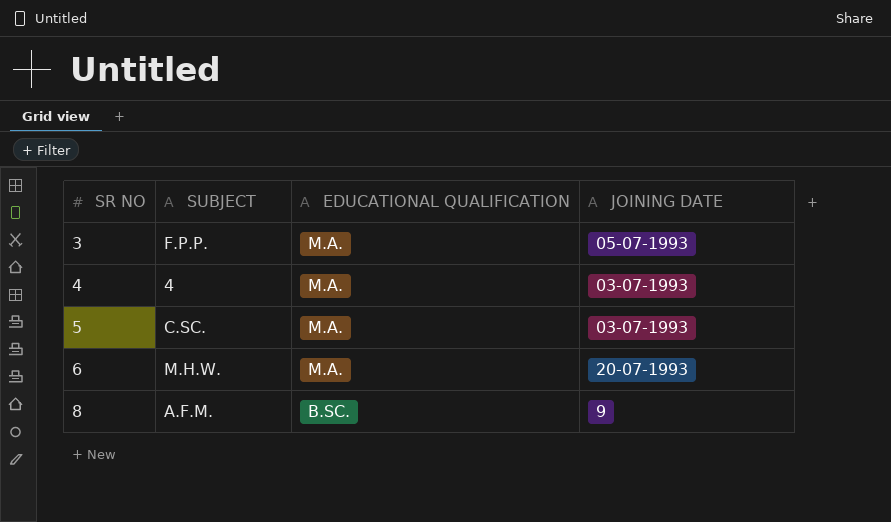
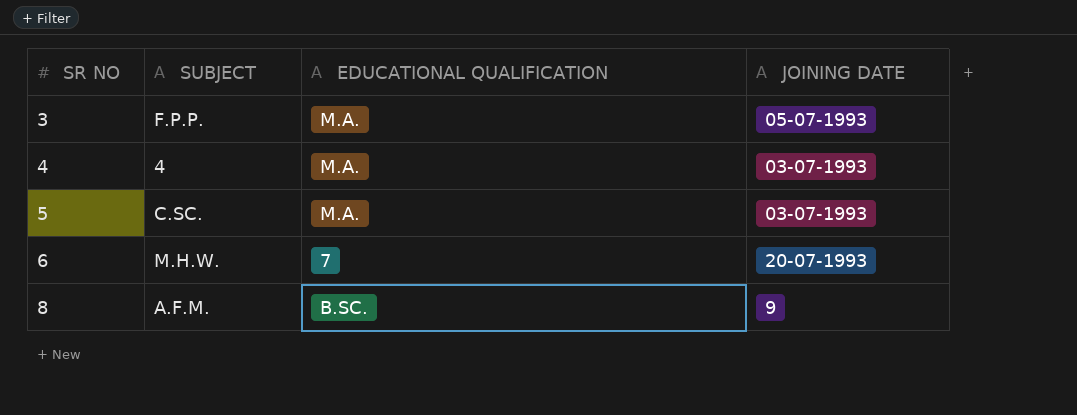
6 | EDUCATIONAL QUALIFICATION: M.A. -> 7

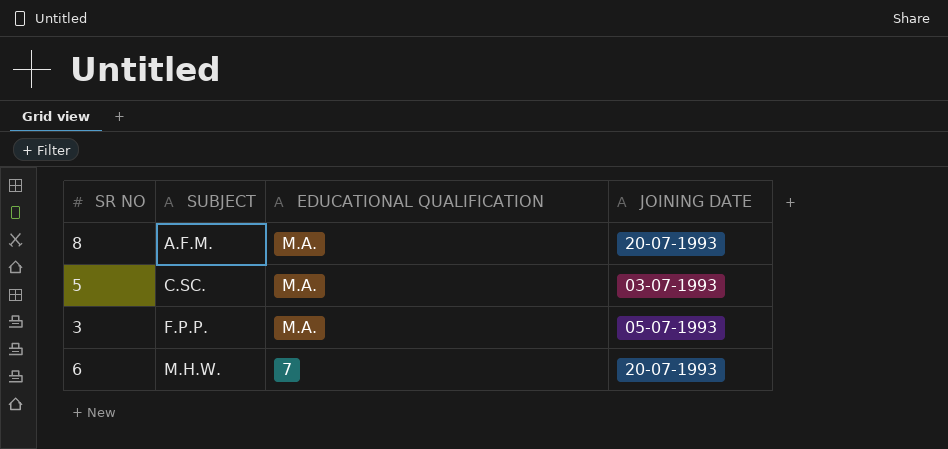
row order: SR NO ascending -> SUBJECT ascending
row 4: 4 | M.A. | 03-07-1993 -> none
8 | EDUCATIONAL QUALIFICATION: B.SC. -> M.A.
8 | JOINING DATE: 9 -> 20-07-1993

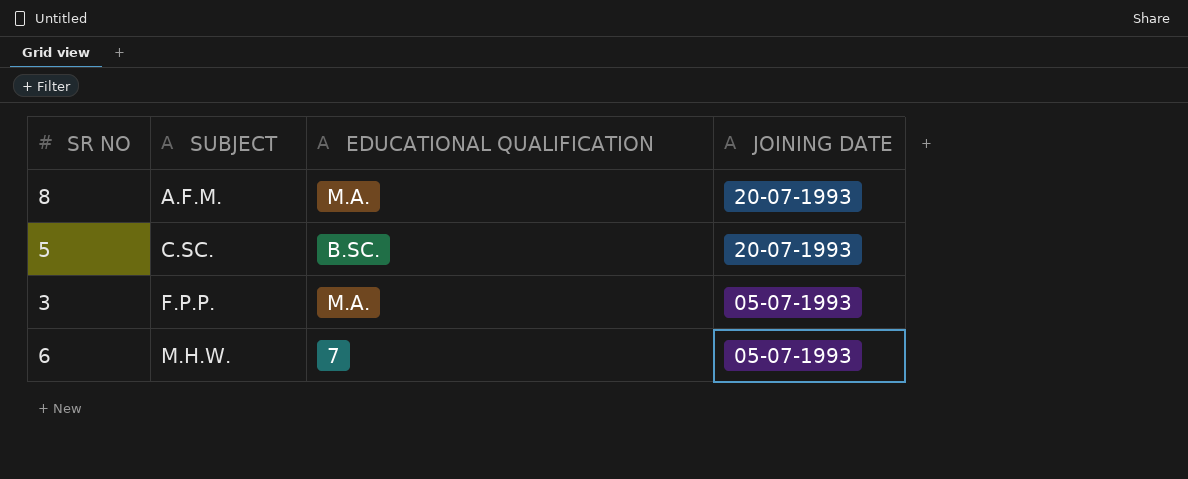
5 | EDUCATIONAL QUALIFICATION: M.A. -> B.SC.
5 | JOINING DATE: 03-07-1993 -> 20-07-1993
6 | JOINING DATE: 20-07-1993 -> 05-07-1993

